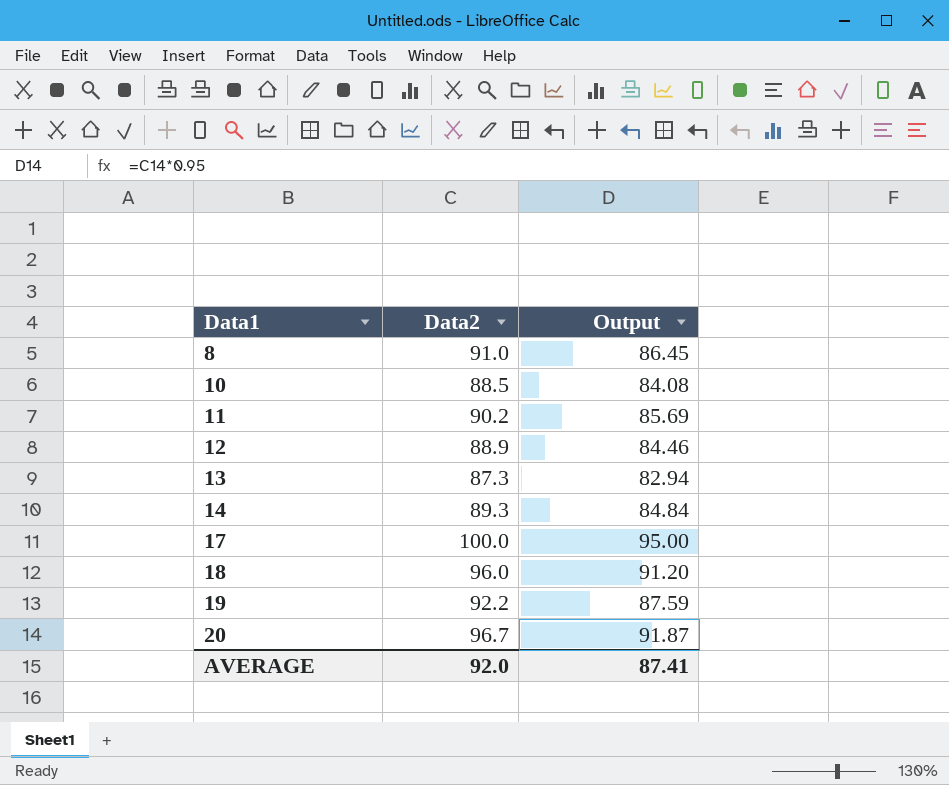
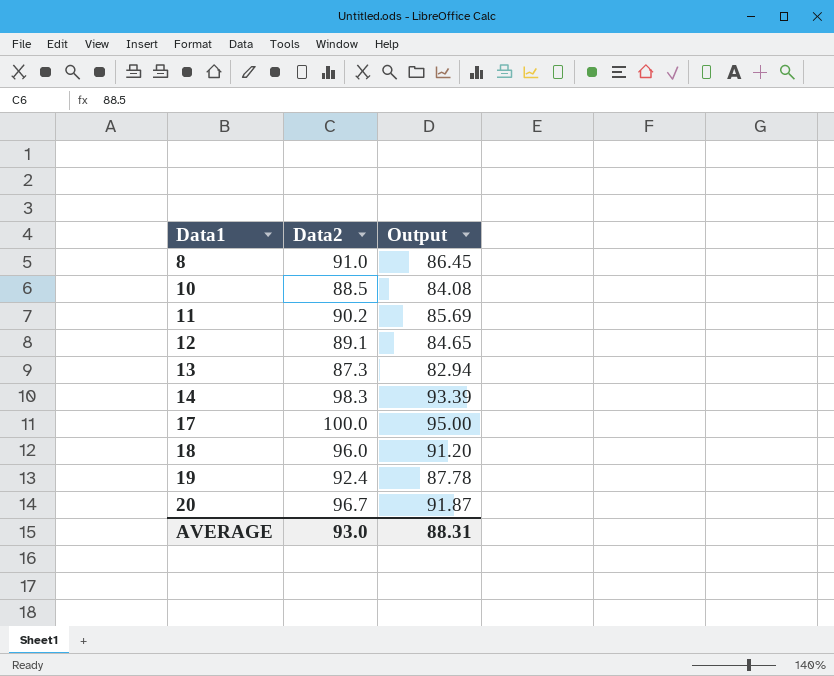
12 | Data2: 88.9 -> 89.1
12 | Output: 84.46 -> 84.65
14 | Data2: 89.3 -> 98.3
14 | Output: 84.84 -> 93.39
19 | Data2: 92.2 -> 92.4
19 | Output: 87.59 -> 87.78
AVERAGE | Data2: 92.0 -> 93.0
AVERAGE | Output: 87.41 -> 88.31

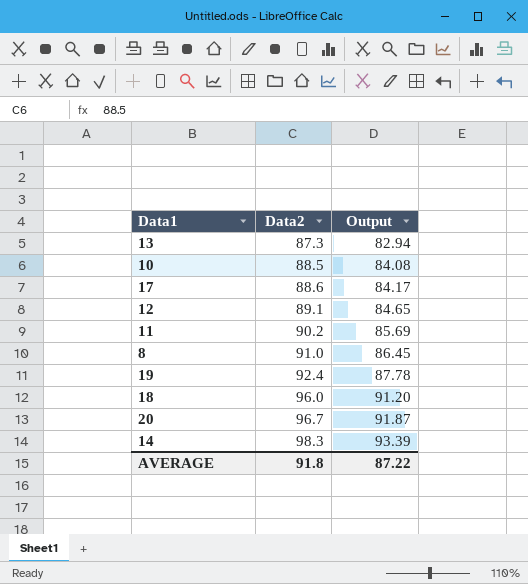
row order: Data1 ascending -> Data2 ascending
17 | Data2: 100.0 -> 88.6
17 | Output: 95.00 -> 84.17
AVERAGE | Data2: 93.0 -> 91.8
AVERAGE | Output: 88.31 -> 87.22

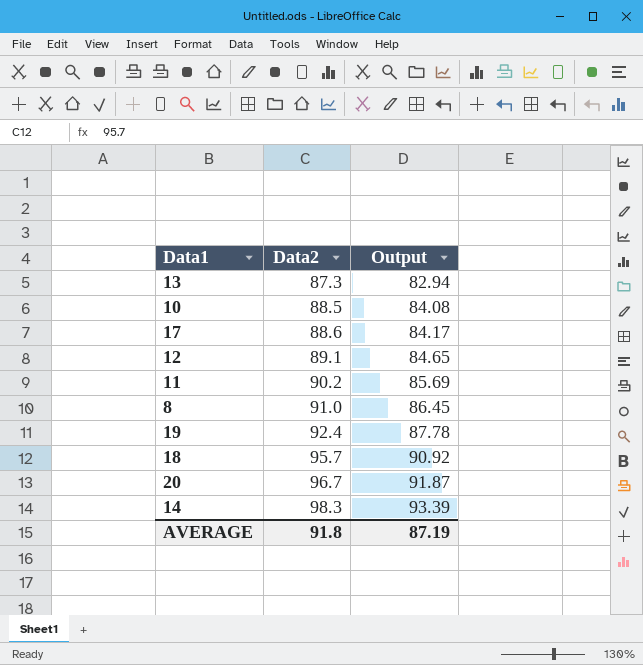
18 | Data2: 96.0 -> 95.7
18 | Output: 91.20 -> 90.92
AVERAGE | Output: 87.22 -> 87.19

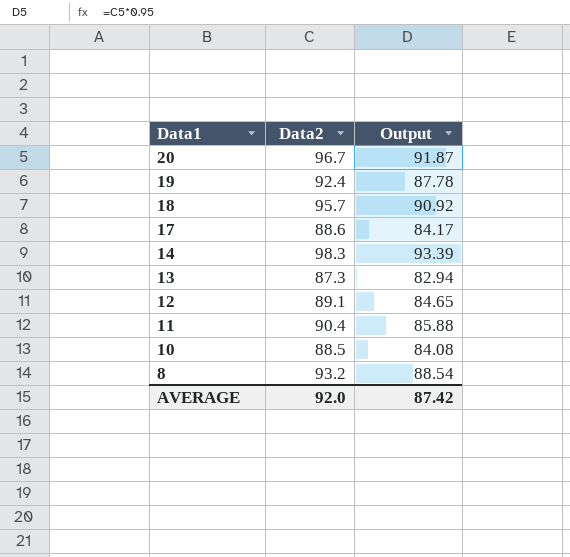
row order: Data2 ascending -> Data1 descending
11 | Data2: 90.2 -> 90.4
11 | Output: 85.69 -> 85.88
8 | Data2: 91.0 -> 93.2
8 | Output: 86.45 -> 88.54
AVERAGE | Data2: 91.8 -> 92.0
AVERAGE | Output: 87.19 -> 87.42

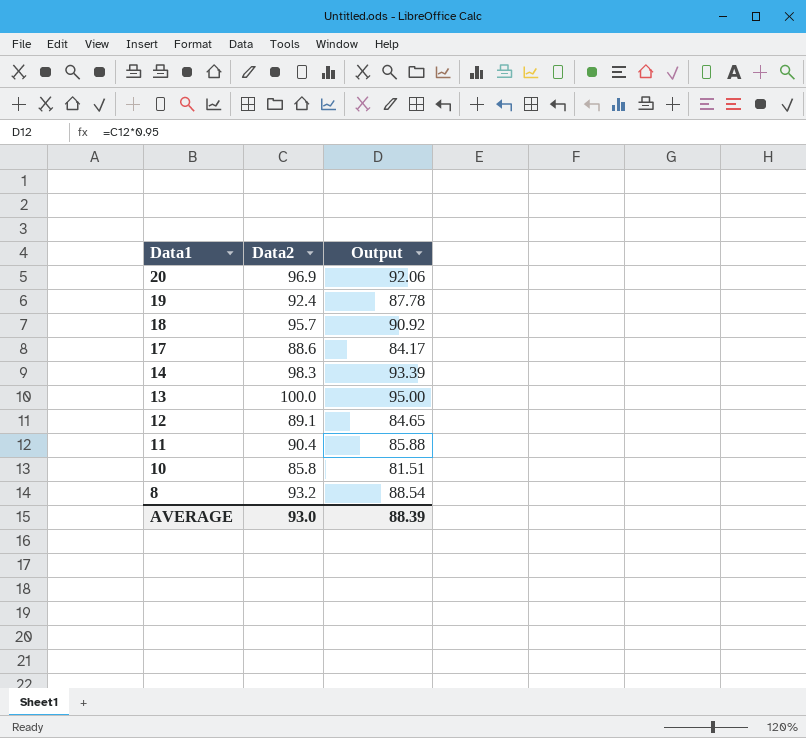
20 | Data2: 96.7 -> 96.9
20 | Output: 91.87 -> 92.06
13 | Data2: 87.3 -> 100.0
13 | Output: 82.94 -> 95.00
10 | Data2: 88.5 -> 85.8
10 | Output: 84.08 -> 81.51
AVERAGE | Data2: 92.0 -> 93.0
AVERAGE | Output: 87.42 -> 88.39

